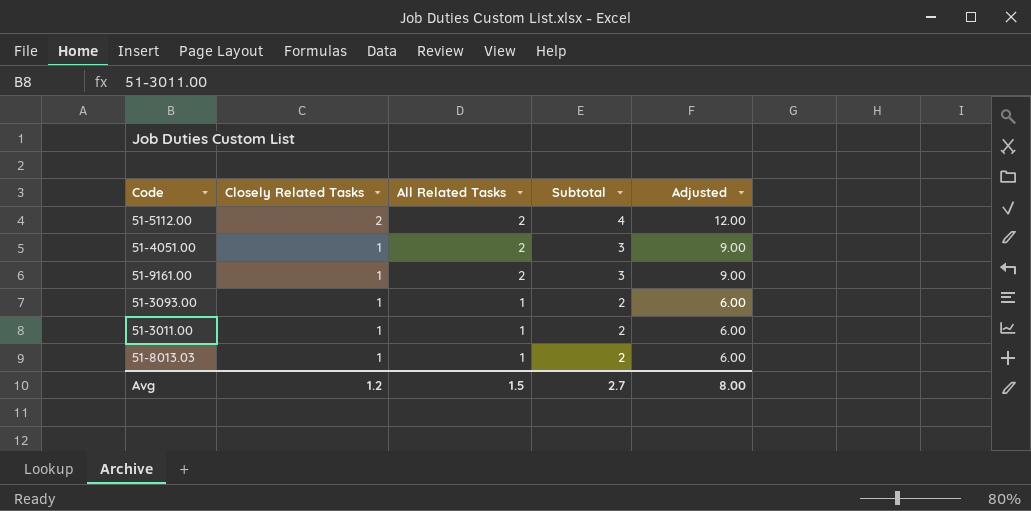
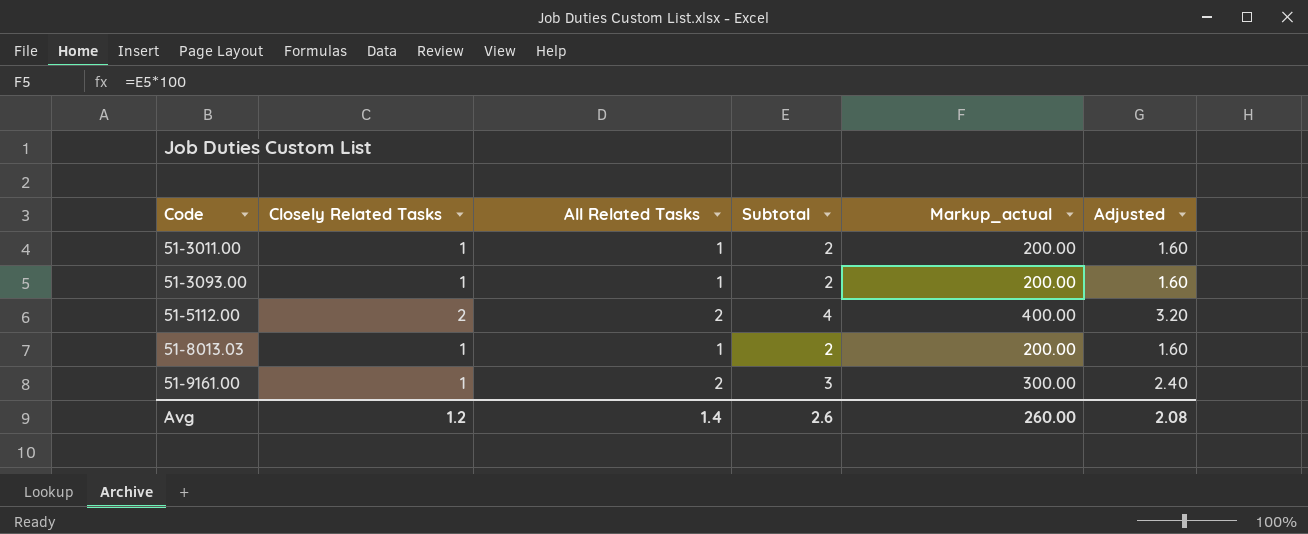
row order: Closely Related Tasks descending -> Code ascending
column Markup_actual | formula: none -> [Subtotal] * 100
column Adjusted | formula: [Subtotal] * 3 -> [Subtotal] * 0.8
row 51-4051.00: 1 | 2 | 3 | 9.00 -> none
Avg | All Related Tasks: 1.5 -> 1.4
Avg | Subtotal: 2.7 -> 2.6
Avg | Adjusted: 8.00 -> 2.08

